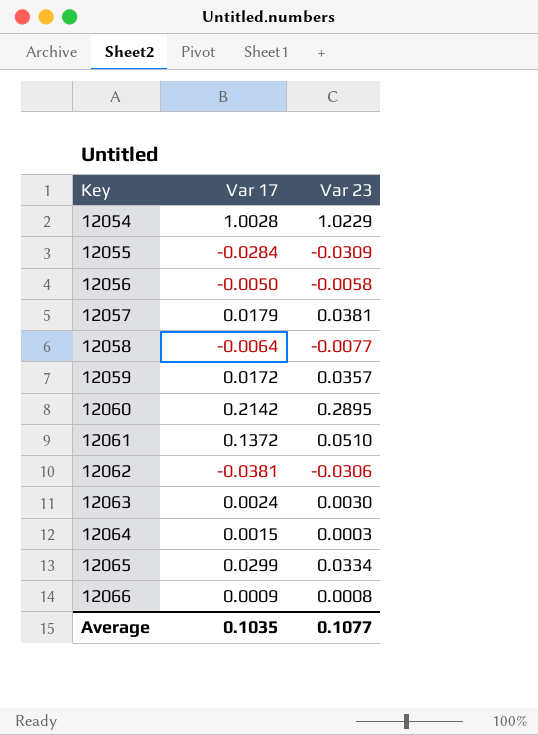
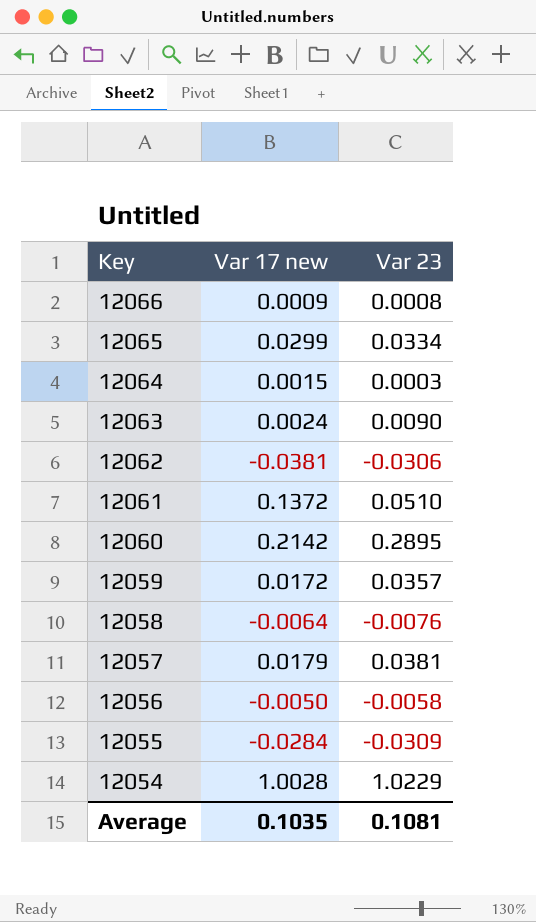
row order: Key ascending -> Key descending
column name: Var 17 -> Var 17 new
12063 | Var 23: 0.0030 -> 0.0090
12058 | Var 23: -0.0077 -> -0.0076
Average | Var 23: 0.1077 -> 0.1081

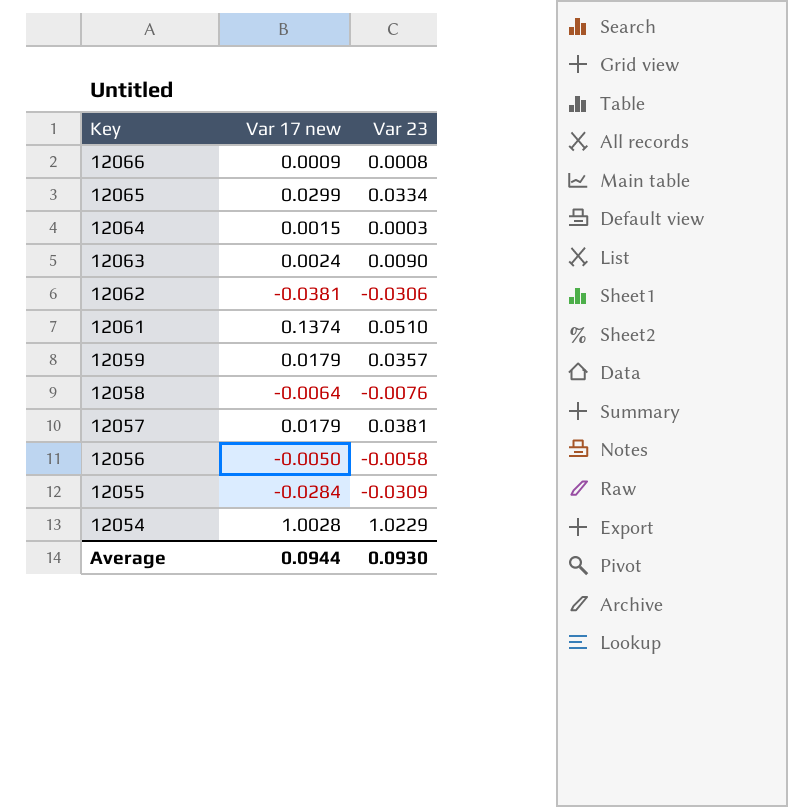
row 12060: 0.2142 | 0.2895 -> none
12061 | Var 17 new: 0.1372 -> 0.1374
12059 | Var 17 new: 0.0172 -> 0.0179
Average | Var 17 new: 0.1035 -> 0.0944
Average | Var 23: 0.1081 -> 0.0930

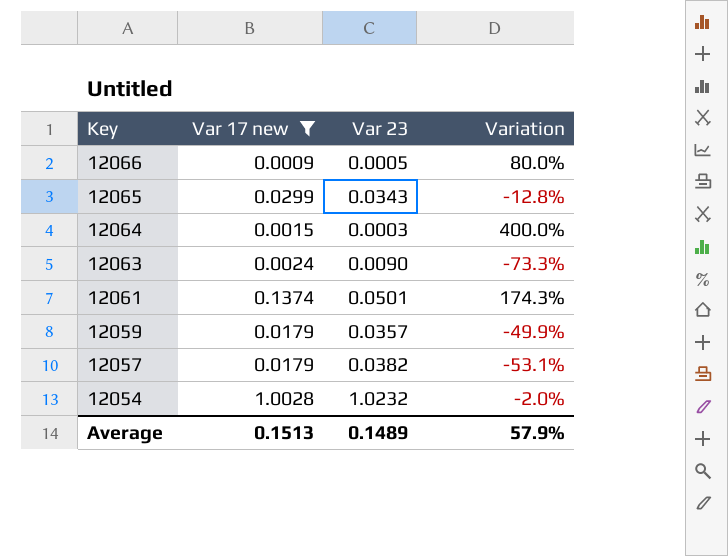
filter: none -> Var 17 new >= 0.0009
column Variation | formula: none -> ([Var 17 new] - [Var 23]) / [Var 23]
12066 | Var 23: 0.0008 -> 0.0005
12065 | Var 23: 0.0334 -> 0.0343
12061 | Var 23: 0.0510 -> 0.0501
12057 | Var 23: 0.0381 -> 0.0382
12054 | Var 23: 1.0229 -> 1.0232
Average | Var 17 new: 0.0944 -> 0.1513
Average | Var 23: 0.0930 -> 0.1489

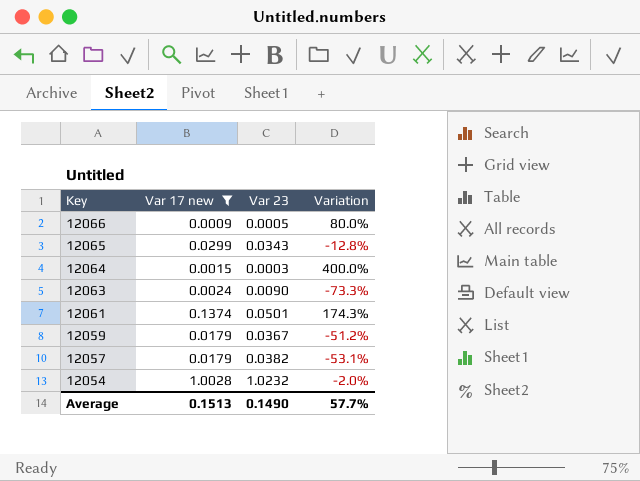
12059 | Var 23: 0.0357 -> 0.0367
12059 | Variation: -49.9% -> -51.2%
Average | Var 23: 0.1489 -> 0.1490
Average | Variation: 57.9% -> 57.7%

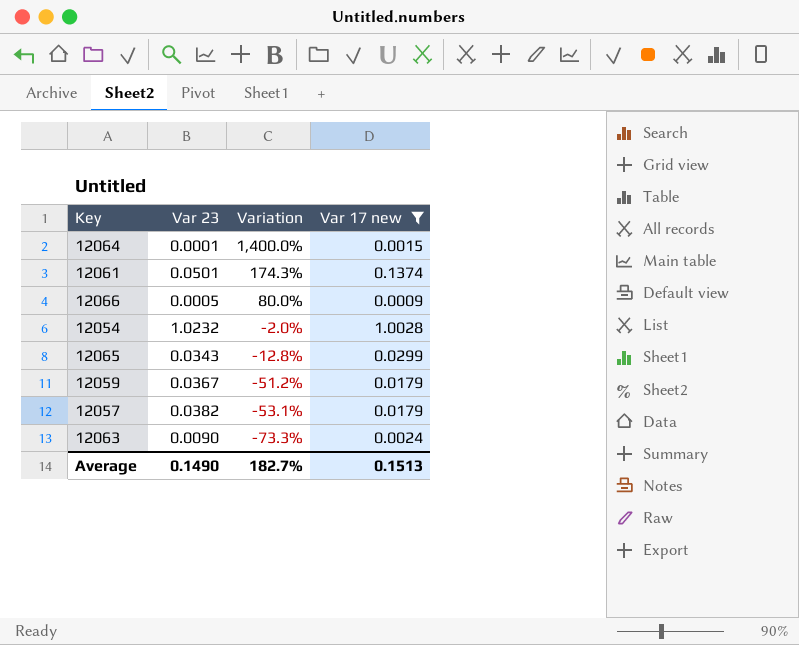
row order: Key descending -> Variation descending
column Var 17 new | position: 2 -> 4
12064 | Var 23: 0.0003 -> 0.0001
12064 | Variation: 400.0% -> 1,400.0%
Average | Variation: 57.7% -> 182.7%

